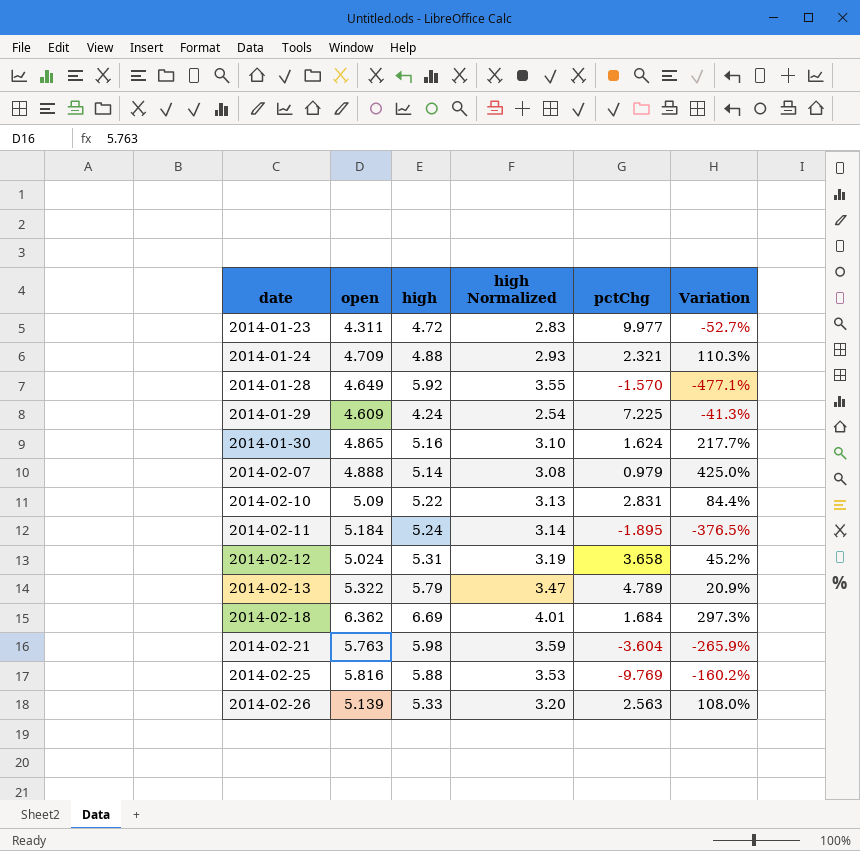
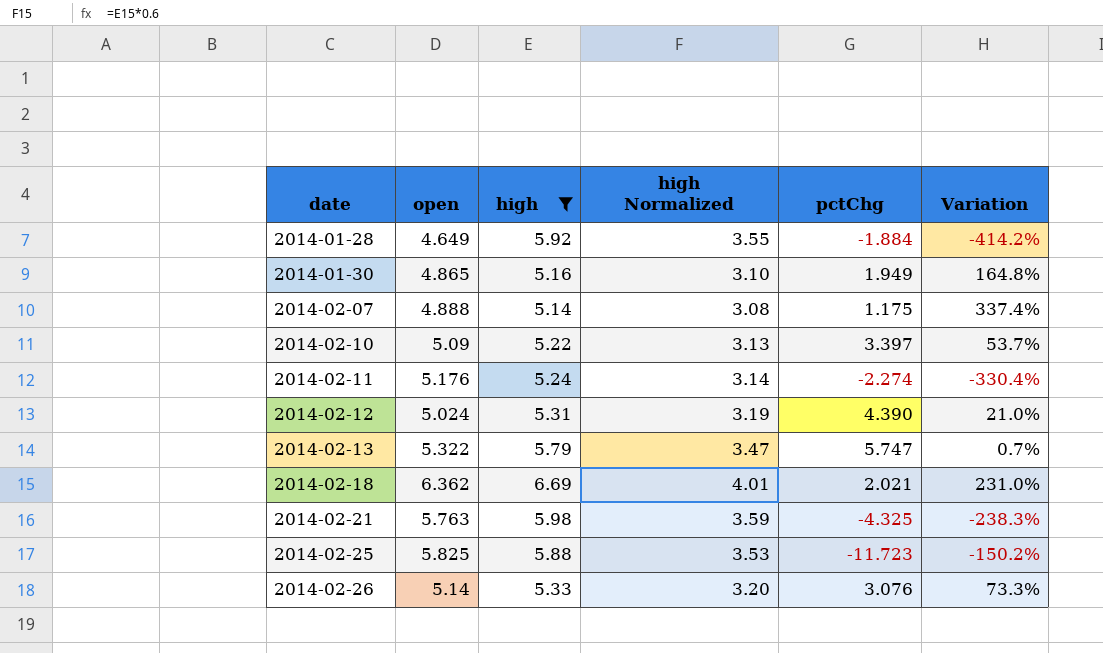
filter: none -> high >= 5.14
2014-01-28 | pctChg: -1.570 -> -1.884
2014-01-28 | Variation: -477.1% -> -414.2%
2014-01-30 | pctChg: 1.624 -> 1.949
2014-01-30 | Variation: 217.7% -> 164.8%
2014-02-07 | pctChg: 0.979 -> 1.175
2014-02-07 | Variation: 425.0% -> 337.4%
2014-02-10 | pctChg: 2.831 -> 3.397
2014-02-10 | Variation: 84.4% -> 53.7%
2014-02-11 | open: 5.184 -> 5.176
2014-02-11 | pctChg: -1.895 -> -2.274
2014-02-11 | Variation: -376.5% -> -330.4%
2014-02-12 | pctChg: 3.658 -> 4.390
2014-02-12 | Variation: 45.2% -> 21.0%
2014-02-13 | pctChg: 4.789 -> 5.747
2014-02-13 | Variation: 20.9% -> 0.7%
2014-02-18 | pctChg: 1.684 -> 2.021
2014-02-18 | Variation: 297.3% -> 231.0%
2014-02-21 | pctChg: -3.604 -> -4.325
2014-02-21 | Variation: -265.9% -> -238.3%
2014-02-25 | open: 5.816 -> 5.825
2014-02-25 | pctChg: -9.769 -> -11.723
2014-02-25 | Variation: -160.2% -> -150.2%
2014-02-26 | open: 5.139 -> 5.14
2014-02-26 | pctChg: 2.563 -> 3.076
2014-02-26 | Variation: 108.0% -> 73.3%

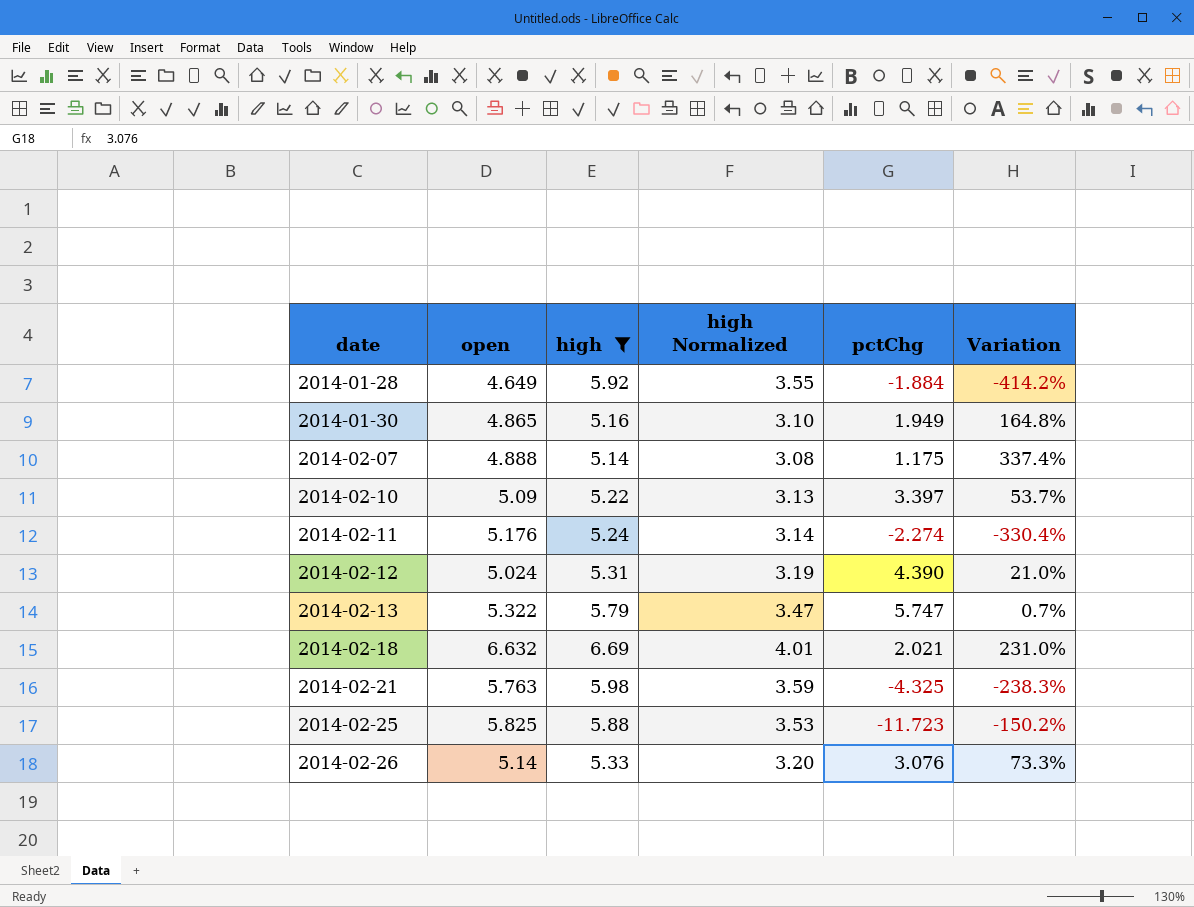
2014-02-18 | open: 6.362 -> 6.632

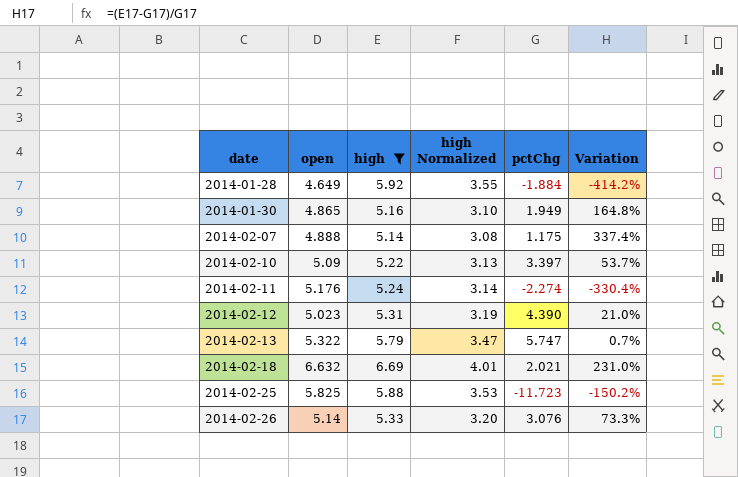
row 2014-02-21: 5.763 | 5.98 | 3.59 | -4.325 | -238.3% -> none
2014-02-12 | open: 5.024 -> 5.023

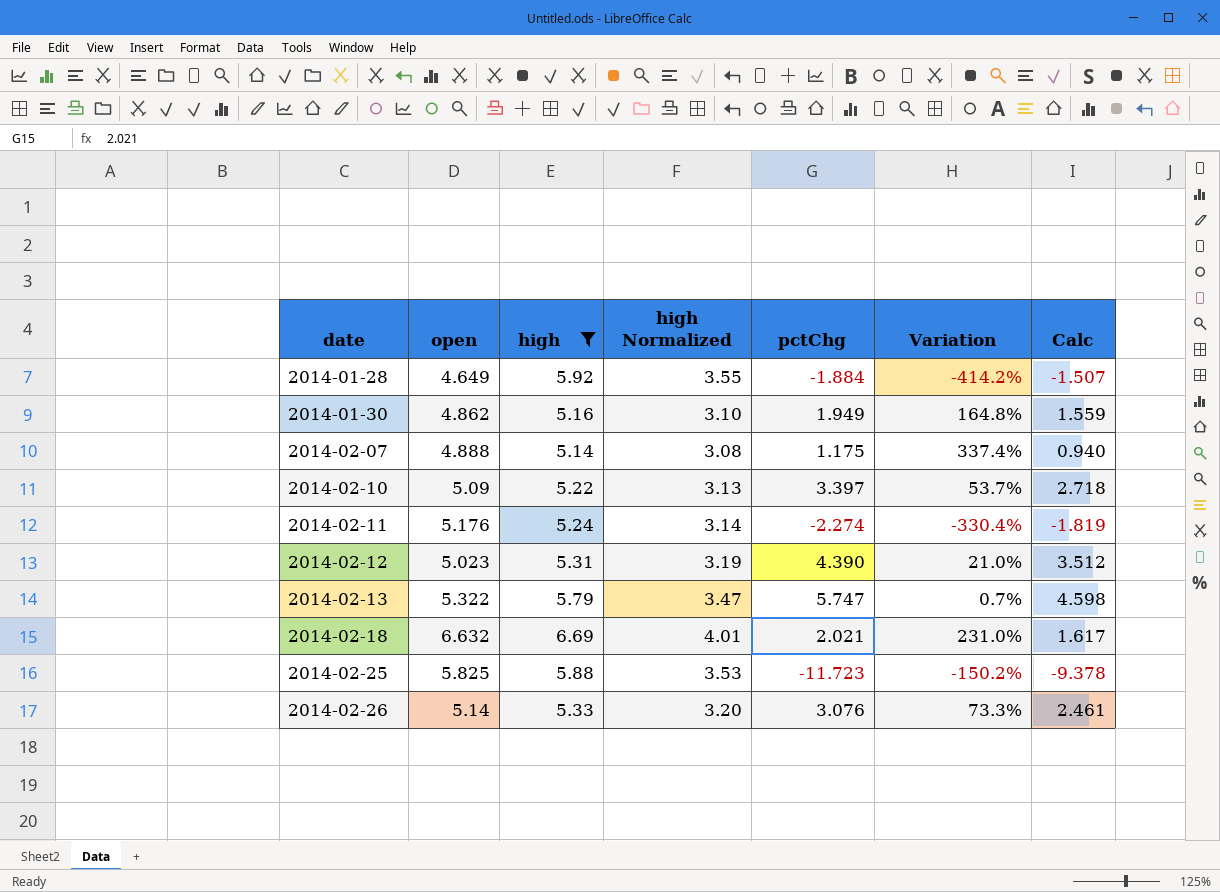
column Calc | formula: none -> [pctChg] * 0.8
2014-01-30 | open: 4.865 -> 4.862

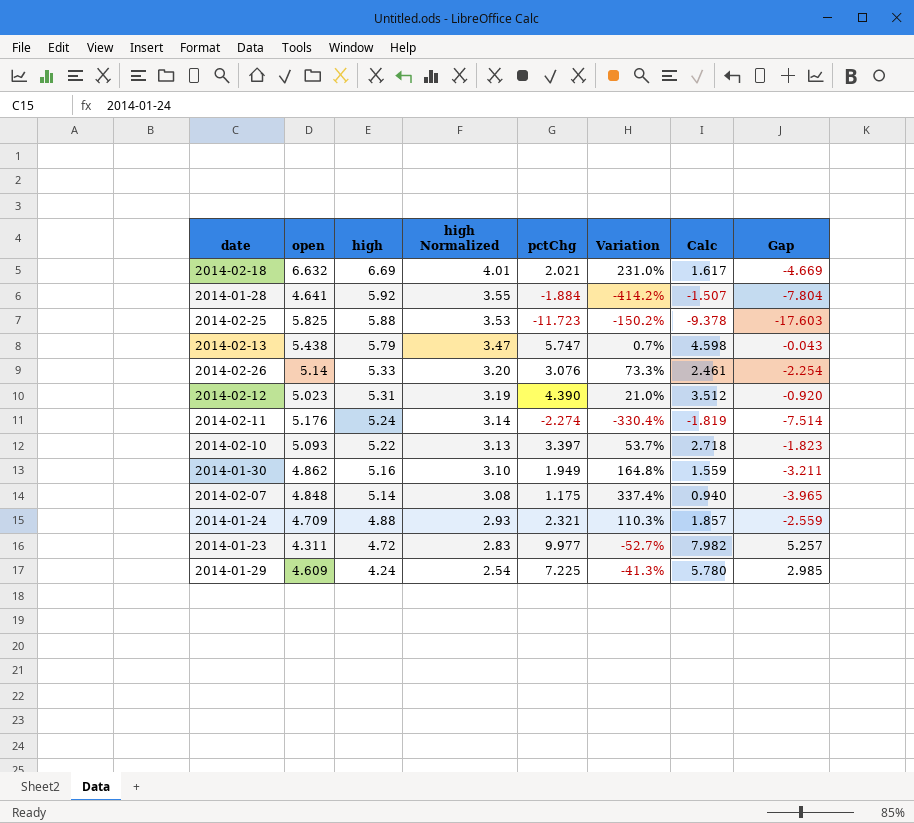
filter: high >= 5.14 -> none
row order: date ascending -> high descending
column Gap | formula: none -> [pctChg] - [high]
2014-01-28 | open: 4.649 -> 4.641
2014-02-13 | open: 5.322 -> 5.438
2014-02-10 | open: 5.09 -> 5.093
2014-02-07 | open: 4.888 -> 4.848

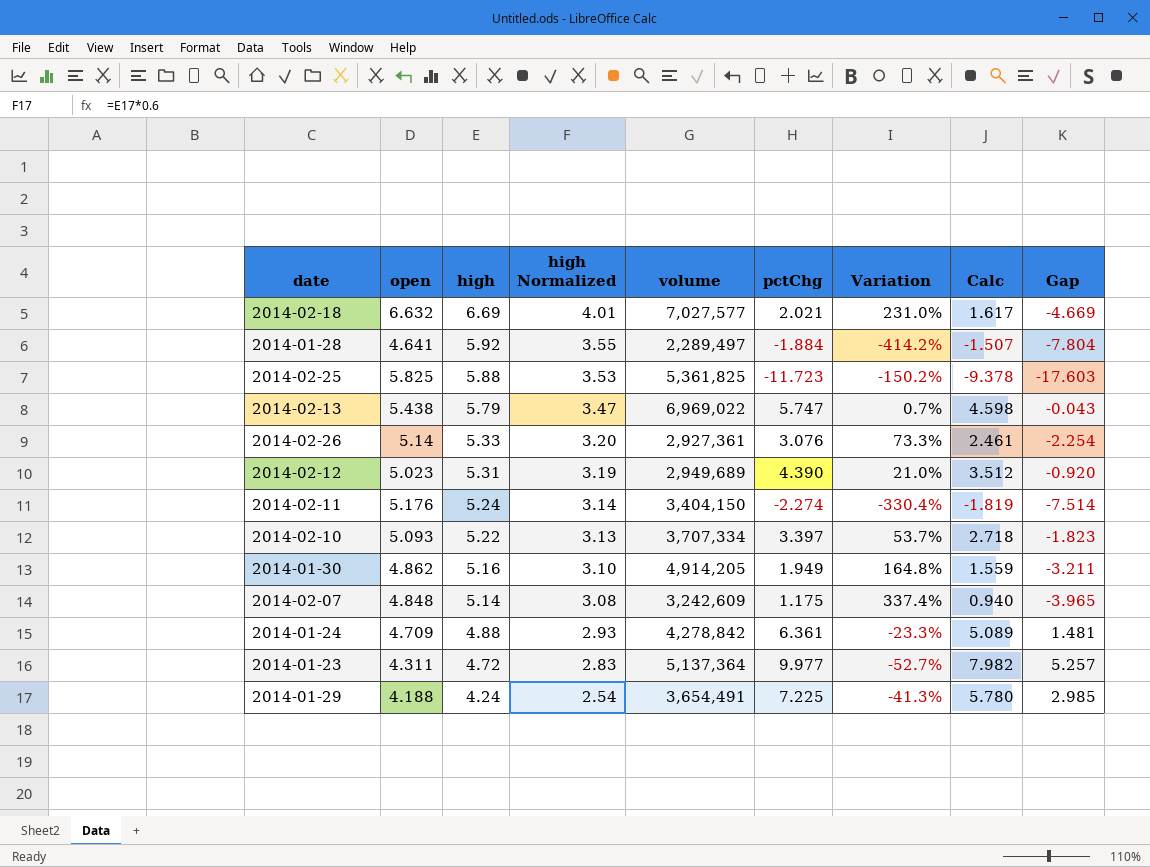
column volume | position: none -> 5
2014-01-24 | pctChg: 2.321 -> 6.361
2014-01-24 | Variation: 110.3% -> -23.3%
2014-01-24 | Calc: 1.857 -> 5.089
2014-01-24 | Gap: -2.559 -> 1.481
2014-01-29 | open: 4.609 -> 4.188

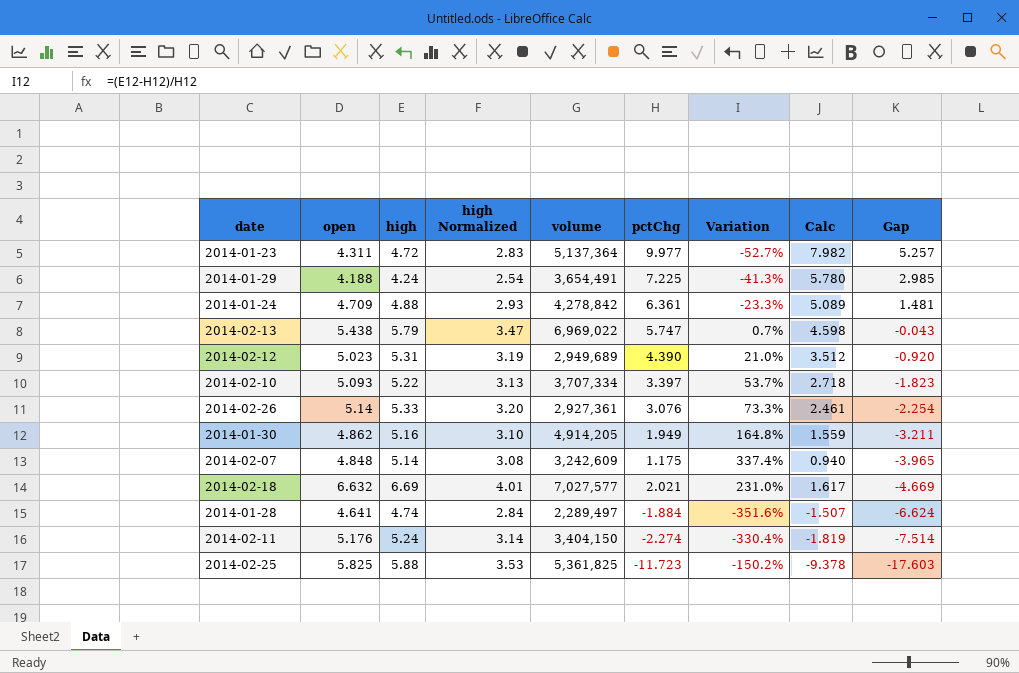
row order: high descending -> Gap descending
2014-01-28 | high: 5.92 -> 4.74
2014-01-28 | high Normalized: 3.55 -> 2.84
2014-01-28 | Variation: -414.2% -> -351.6%
2014-01-28 | Gap: -7.804 -> -6.624

